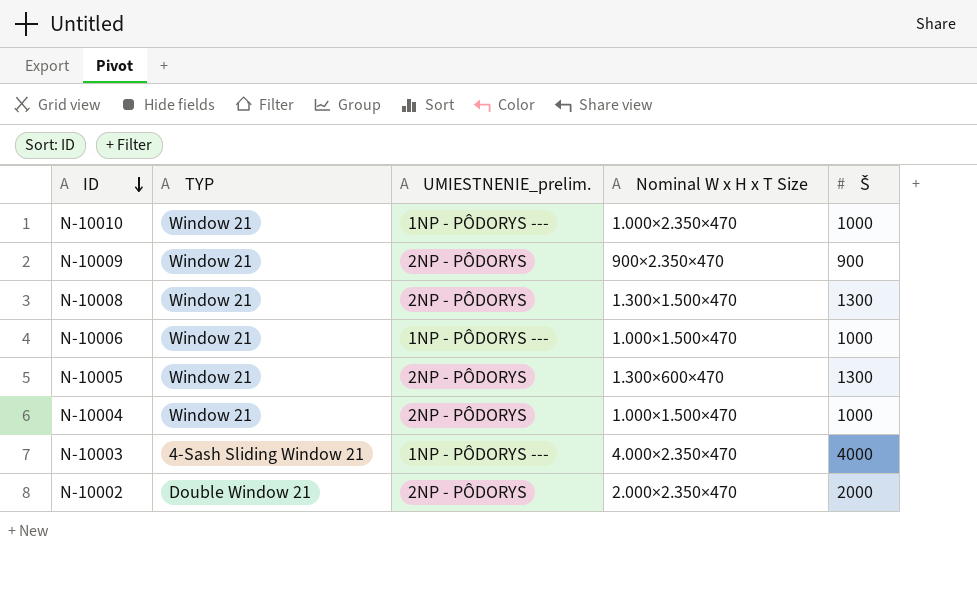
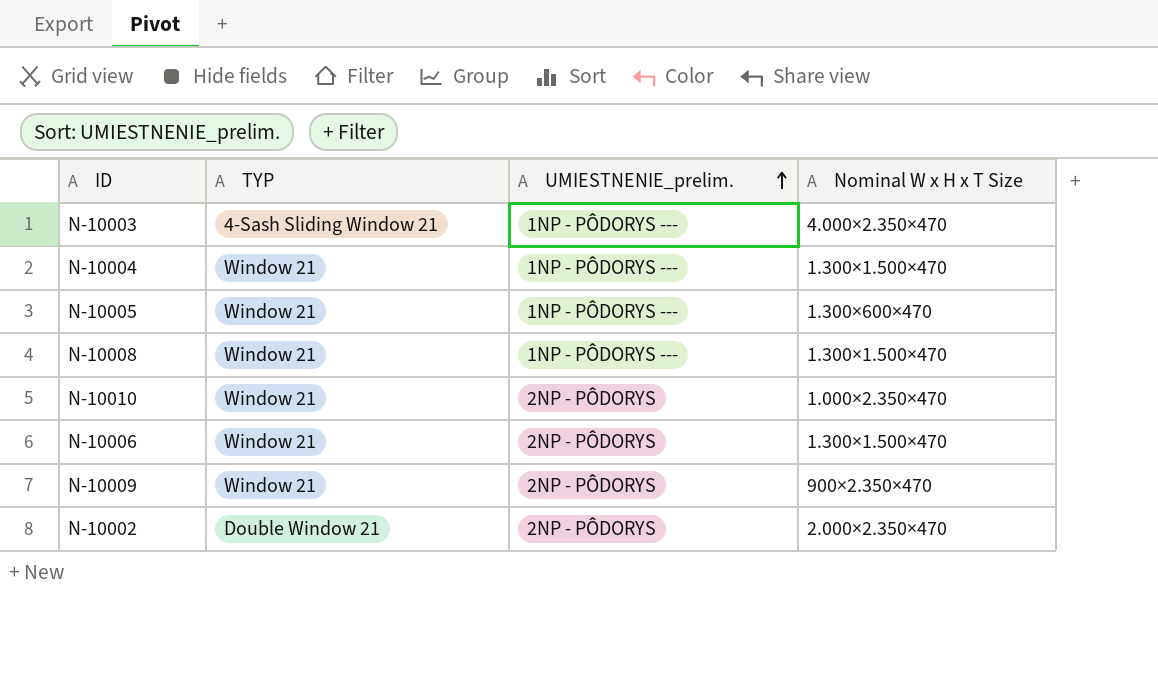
row order: ID descending -> UMIESTNENIE_prelim. ascending
column Š | position: 5 -> none
N-10004 | UMIESTNENIE_prelim.: 2NP - PÔDORYS -> 1NP - PÔDORYS ---
N-10004 | Nominal W x H x T Size: 1.000×1.500×470 -> 1.300×1.500×470
N-10005 | UMIESTNENIE_prelim.: 2NP - PÔDORYS -> 1NP - PÔDORYS ---
N-10008 | UMIESTNENIE_prelim.: 2NP - PÔDORYS -> 1NP - PÔDORYS ---
N-10010 | UMIESTNENIE_prelim.: 1NP - PÔDORYS --- -> 2NP - PÔDORYS
N-10006 | UMIESTNENIE_prelim.: 1NP - PÔDORYS --- -> 2NP - PÔDORYS
N-10006 | Nominal W x H x T Size: 1.000×1.500×470 -> 1.300×1.500×470

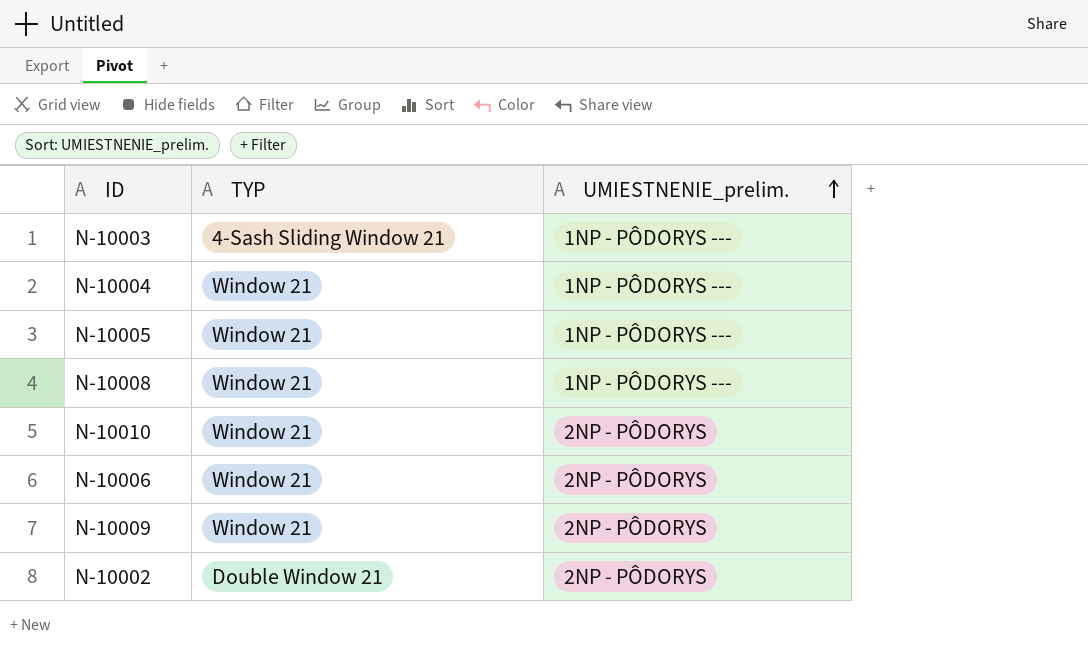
column Nominal W x H x T Size | position: 4 -> none

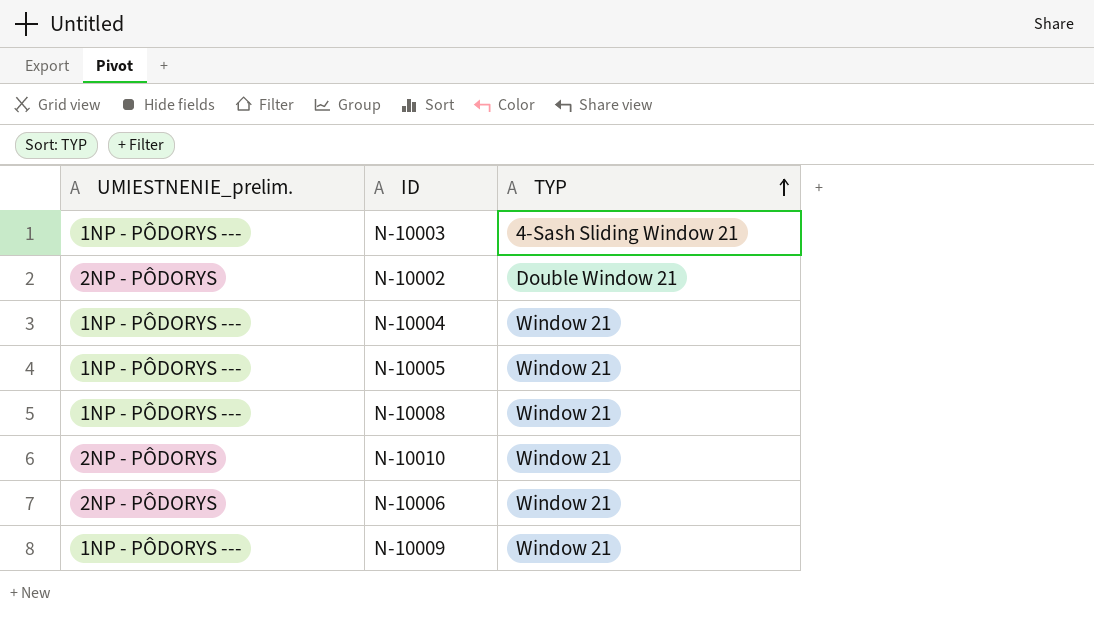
row order: UMIESTNENIE_prelim. ascending -> TYP ascending
column UMIESTNENIE_prelim. | position: 3 -> 1
N-10009 | UMIESTNENIE_prelim.: 2NP - PÔDORYS -> 1NP - PÔDORYS ---

